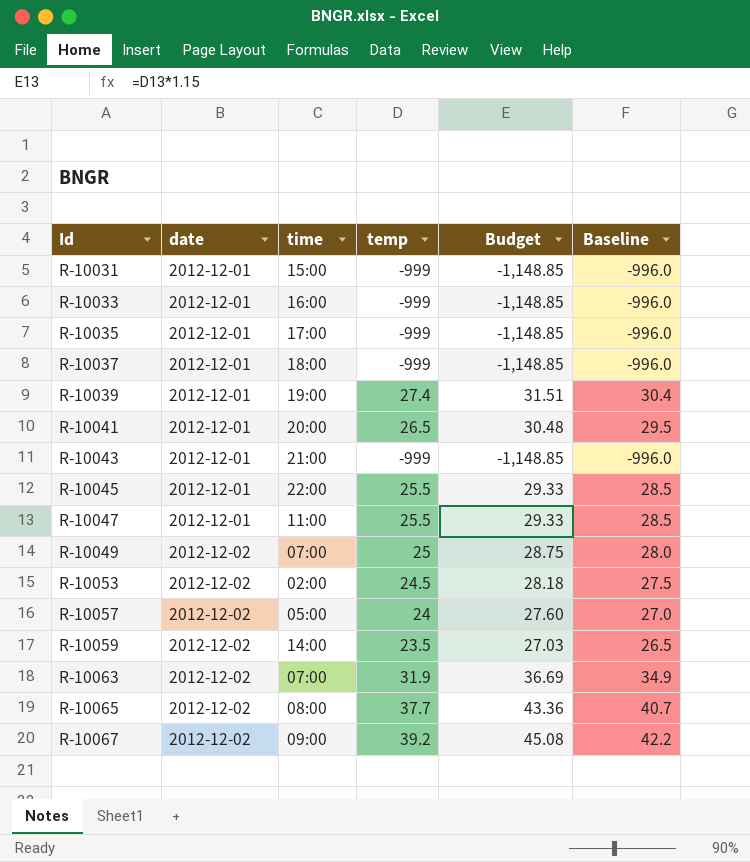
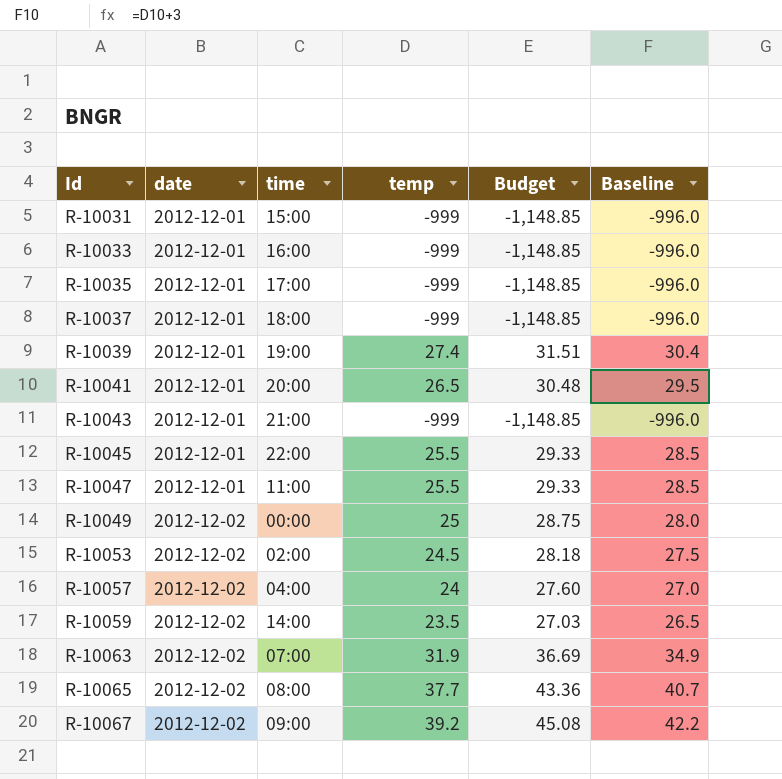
R-10049 | time: 07:00 -> 00:00
R-10057 | time: 05:00 -> 04:00

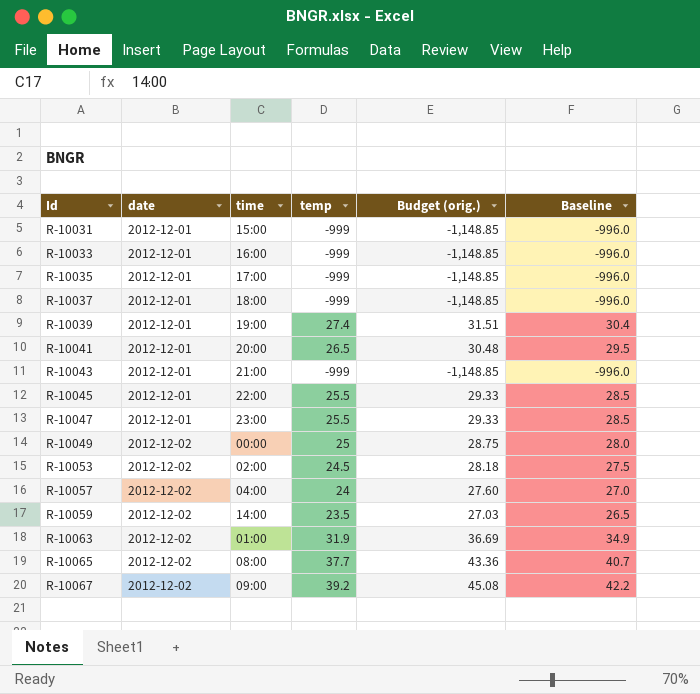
column name: Budget -> Budget (orig.)
R-10047 | time: 11:00 -> 23:00
R-10063 | time: 07:00 -> 01:00

